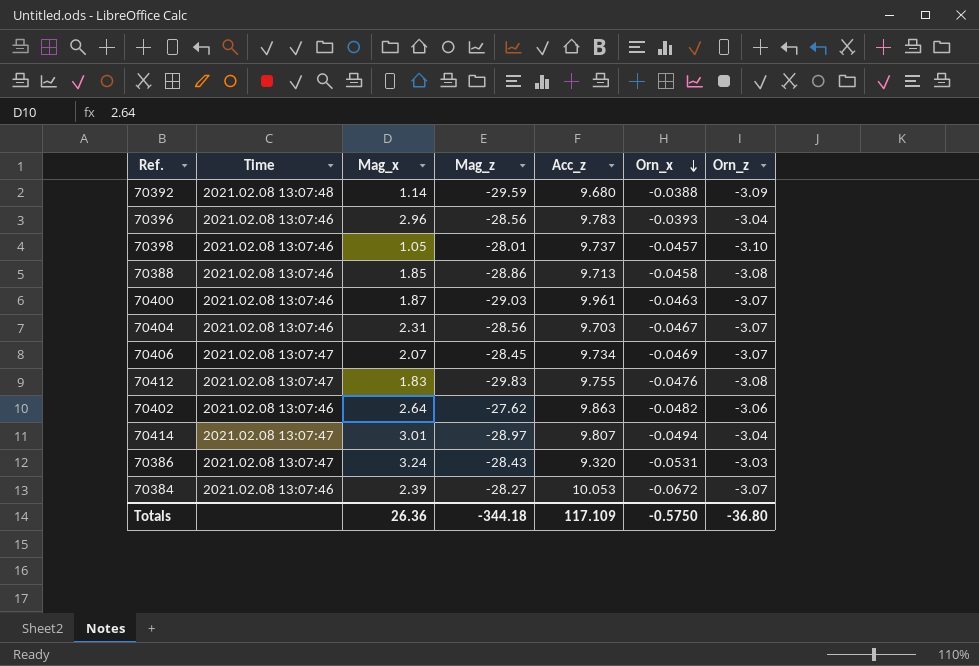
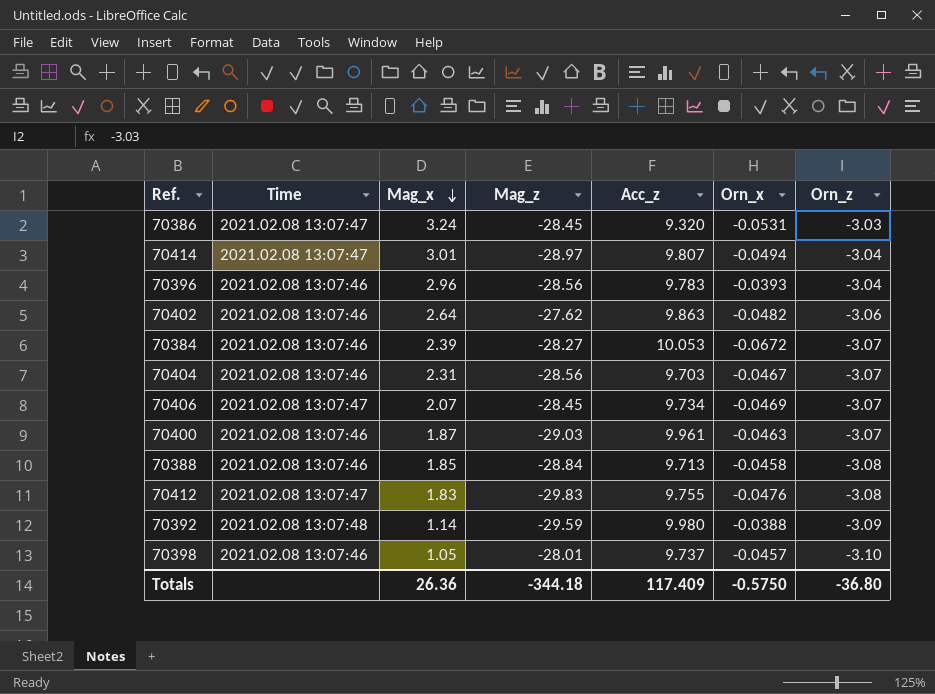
row order: Orn_x descending -> Mag_x descending
70386 | Mag_z: -28.43 -> -28.45
70388 | Mag_z: -28.86 -> -28.84
70392 | Acc_z: 9.680 -> 9.980
Totals | Acc_z: 117.109 -> 117.409

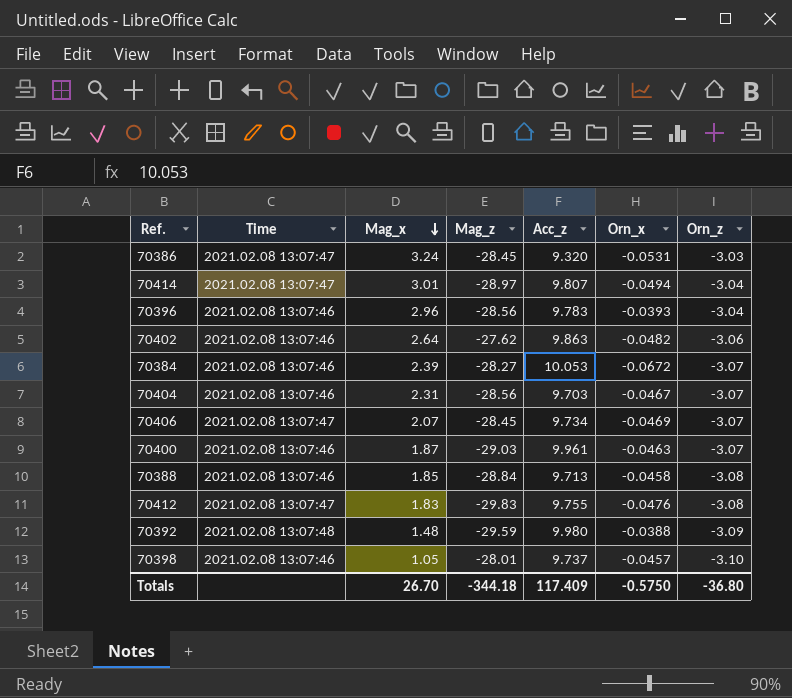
70392 | Mag_x: 1.14 -> 1.48
Totals | Mag_x: 26.36 -> 26.70

